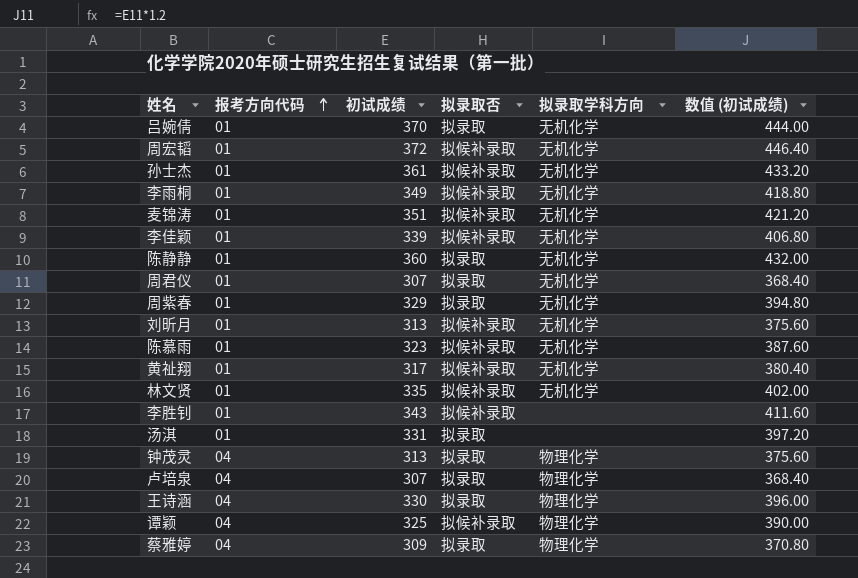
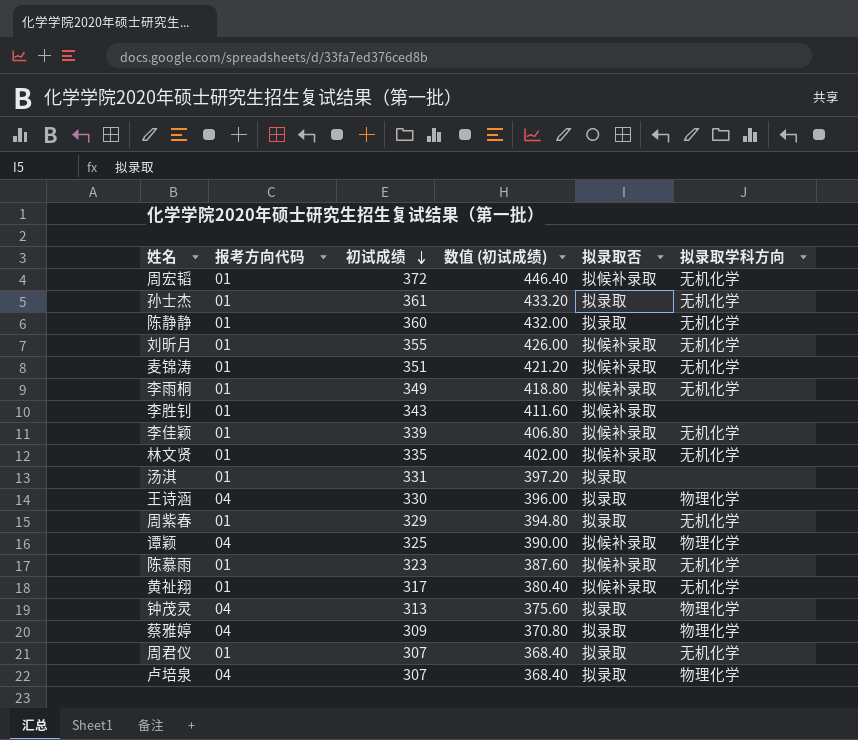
row order: 报考方向代码 ascending -> 初试成绩 descending
column 数值 (初试成绩) | position: 6 -> 4
row 吕婉倩: 01 | 370 | 拟录取 | 无机化学 | 444.00 -> none
孙士杰 | 拟录取否: 拟候补录取 -> 拟录取
刘昕月 | 初试成绩: 313 -> 355
刘昕月 | 数值 (初试成绩): 375.60 -> 426.00

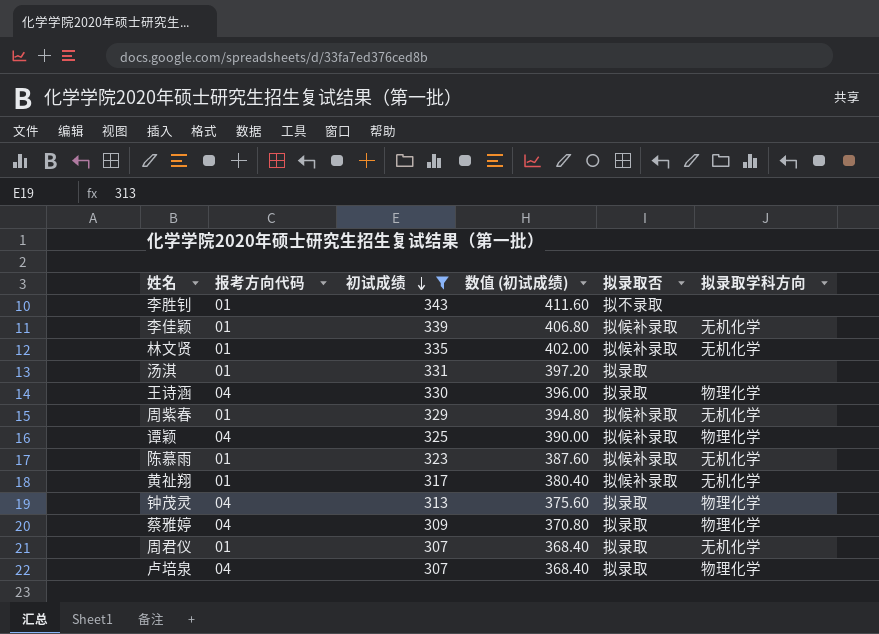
filter: none -> 初试成绩 <= 343
李胜钊 | 拟录取否: 拟候补录取 -> 拟不录取
周紫春 | 拟录取否: 拟录取 -> 拟候补录取

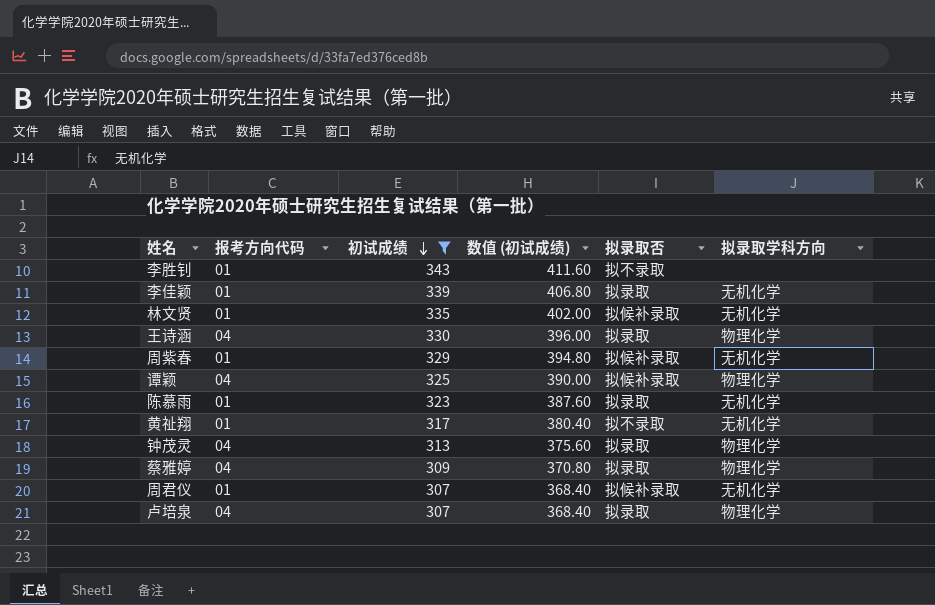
row 汤淇: 01 | 331 | 397.20 | 拟录取 | none -> none
李佳颖 | 拟录取否: 拟候补录取 -> 拟录取
陈慕雨 | 拟录取否: 拟候补录取 -> 拟录取
黄祉翔 | 拟录取否: 拟候补录取 -> 拟不录取
周君仪 | 拟录取否: 拟录取 -> 拟候补录取

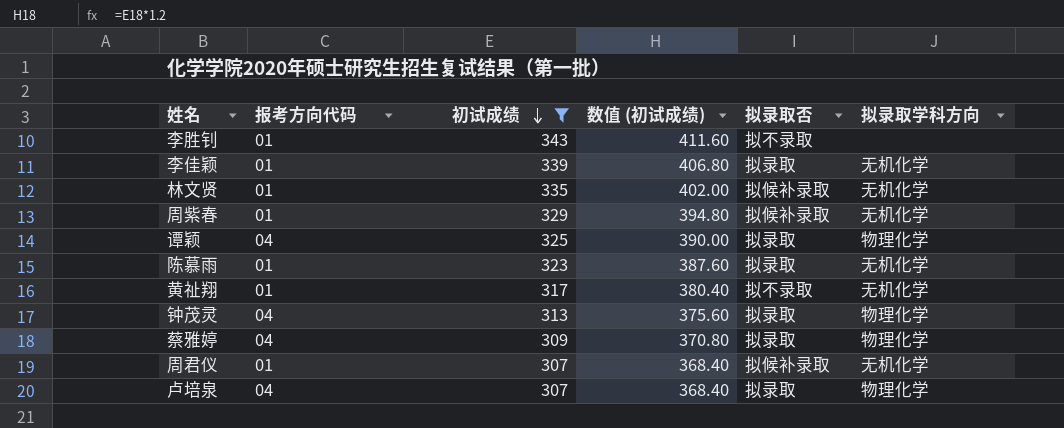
row 王诗涵: 04 | 330 | 396.00 | 拟录取 | 物理化学 -> none
谭颖 | 拟录取否: 拟候补录取 -> 拟录取

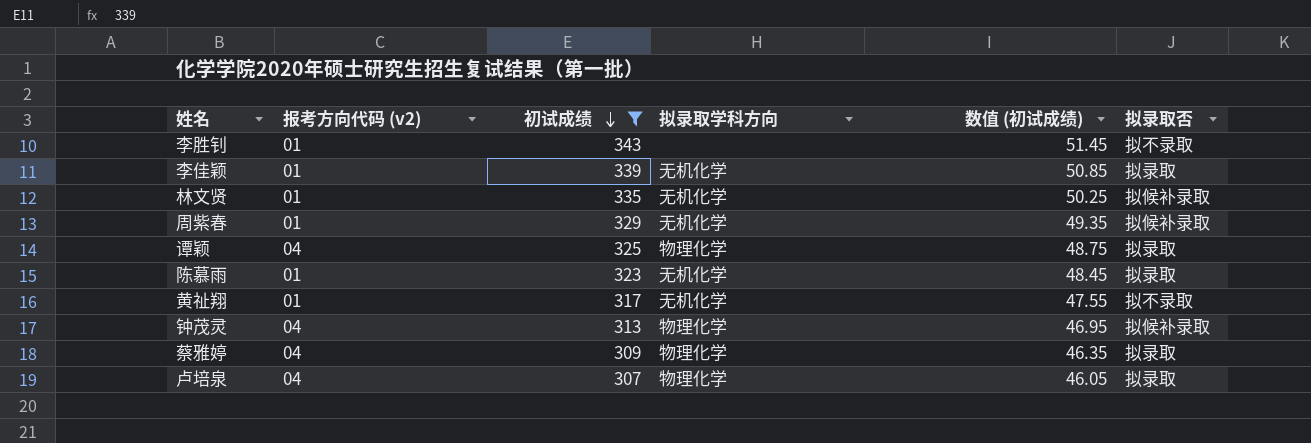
column name: 报考方向代码 -> 报考方向代码 (v2)
column 拟录取学科方向 | position: 6 -> 4
column 数值 (初试成绩) | formula: [初试成绩] * 1.2 -> [初试成绩] * 0.15
row 周君仪: 01 | 307 | 368.40 | 拟候补录取 | 无机化学 -> none
钟茂灵 | 拟录取否: 拟录取 -> 拟候补录取

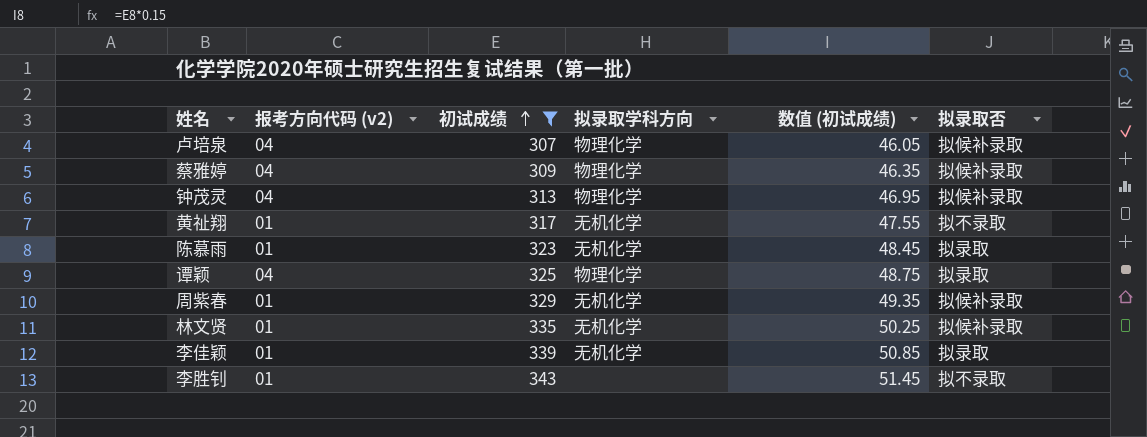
row order: 初试成绩 descending -> 初试成绩 ascending
卢培泉 | 拟录取否: 拟录取 -> 拟候补录取
蔡雅婷 | 拟录取否: 拟录取 -> 拟候补录取

